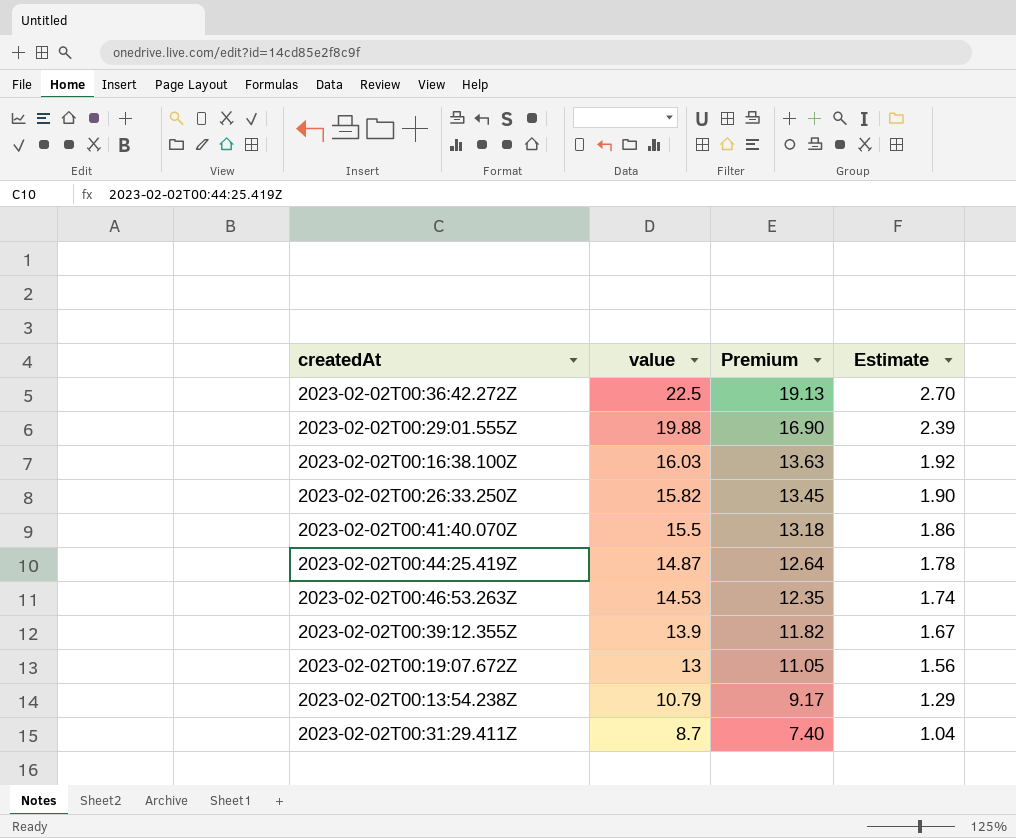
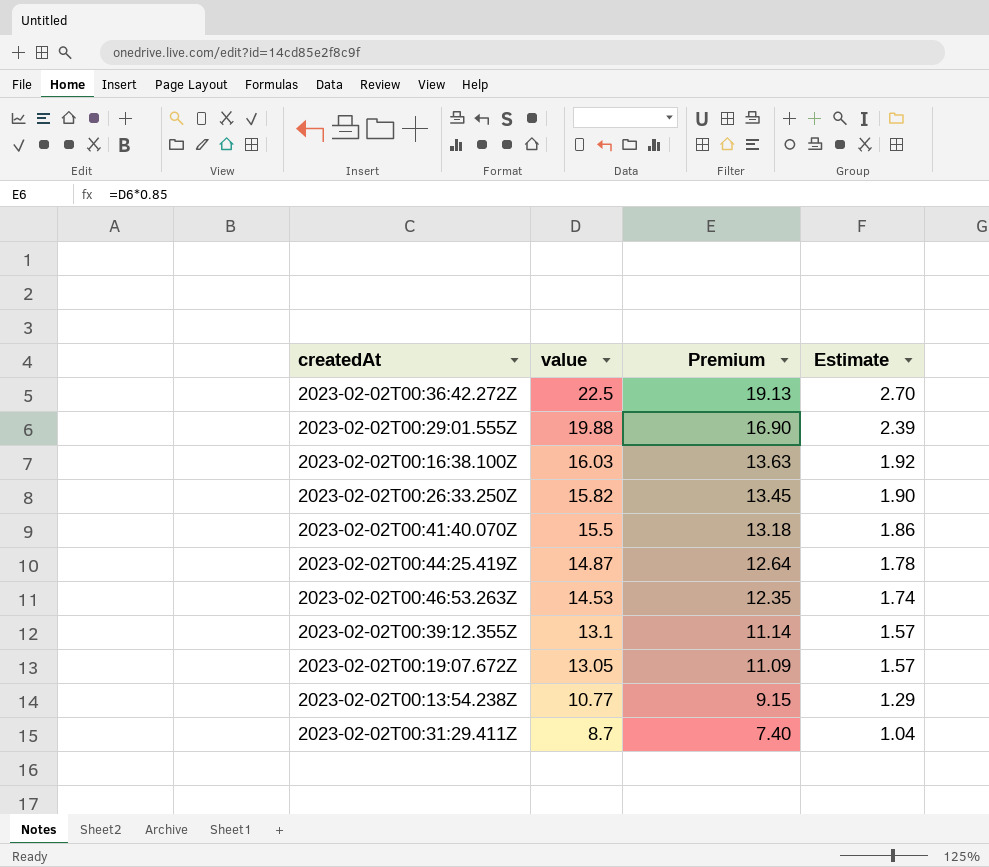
2023-02-02T00:39:12.355Z | value: 13.9 -> 13.1
2023-02-02T00:39:12.355Z | Premium: 11.82 -> 11.14
2023-02-02T00:39:12.355Z | Estimate: 1.67 -> 1.57
2023-02-02T00:19:07.672Z | value: 13 -> 13.05
2023-02-02T00:19:07.672Z | Premium: 11.05 -> 11.09
2023-02-02T00:19:07.672Z | Estimate: 1.56 -> 1.57
2023-02-02T00:13:54.238Z | value: 10.79 -> 10.77
2023-02-02T00:13:54.238Z | Premium: 9.17 -> 9.15

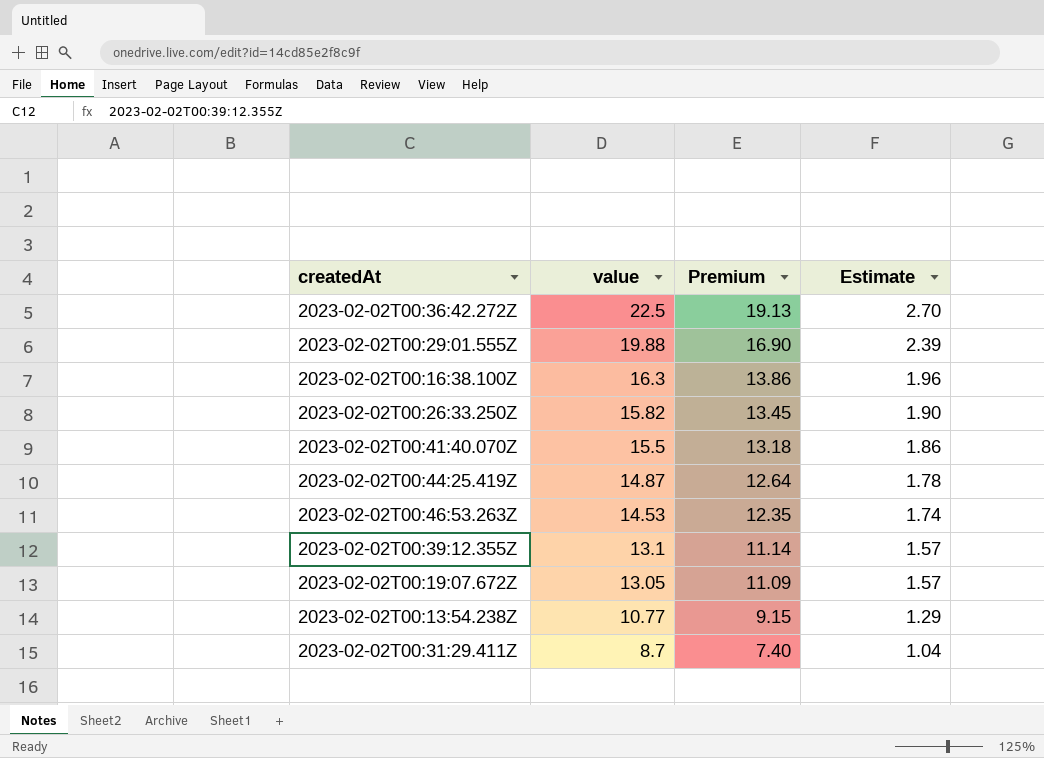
2023-02-02T00:16:38.100Z | value: 16.03 -> 16.3
2023-02-02T00:16:38.100Z | Premium: 13.63 -> 13.86
2023-02-02T00:16:38.100Z | Estimate: 1.92 -> 1.96

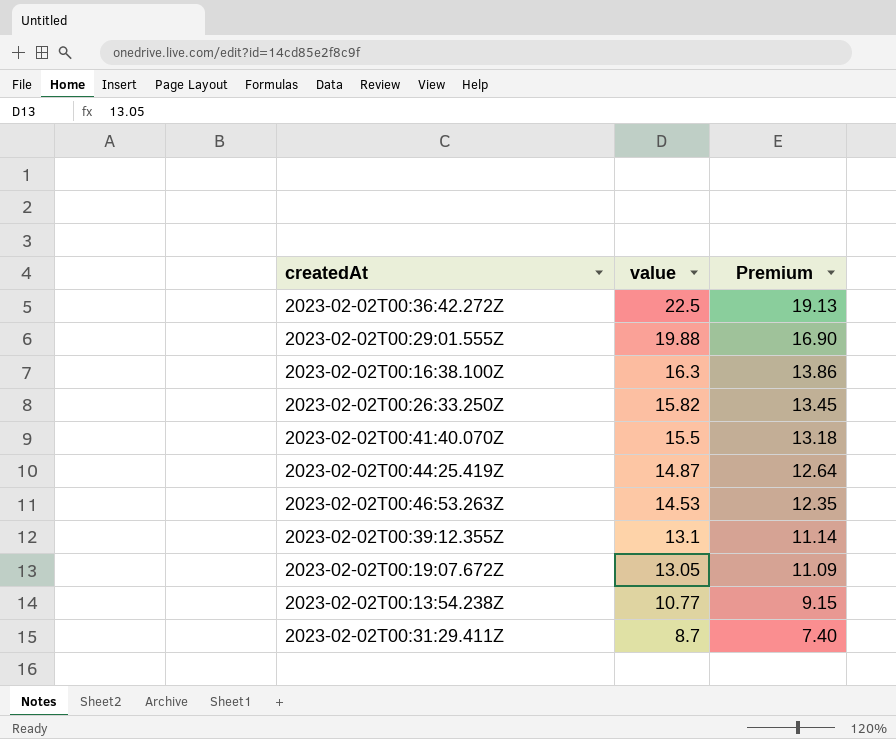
column Estimate | formula: [value] * 0.12 -> none

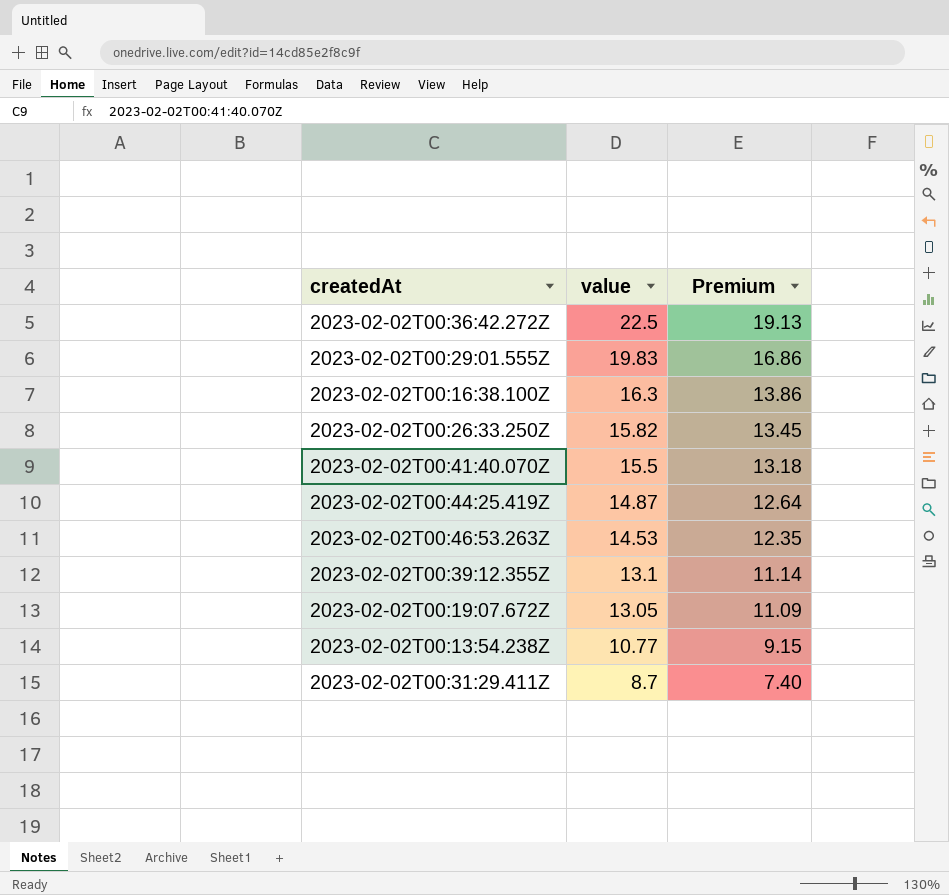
2023-02-02T00:29:01.555Z | value: 19.88 -> 19.83
2023-02-02T00:29:01.555Z | Premium: 16.90 -> 16.86

